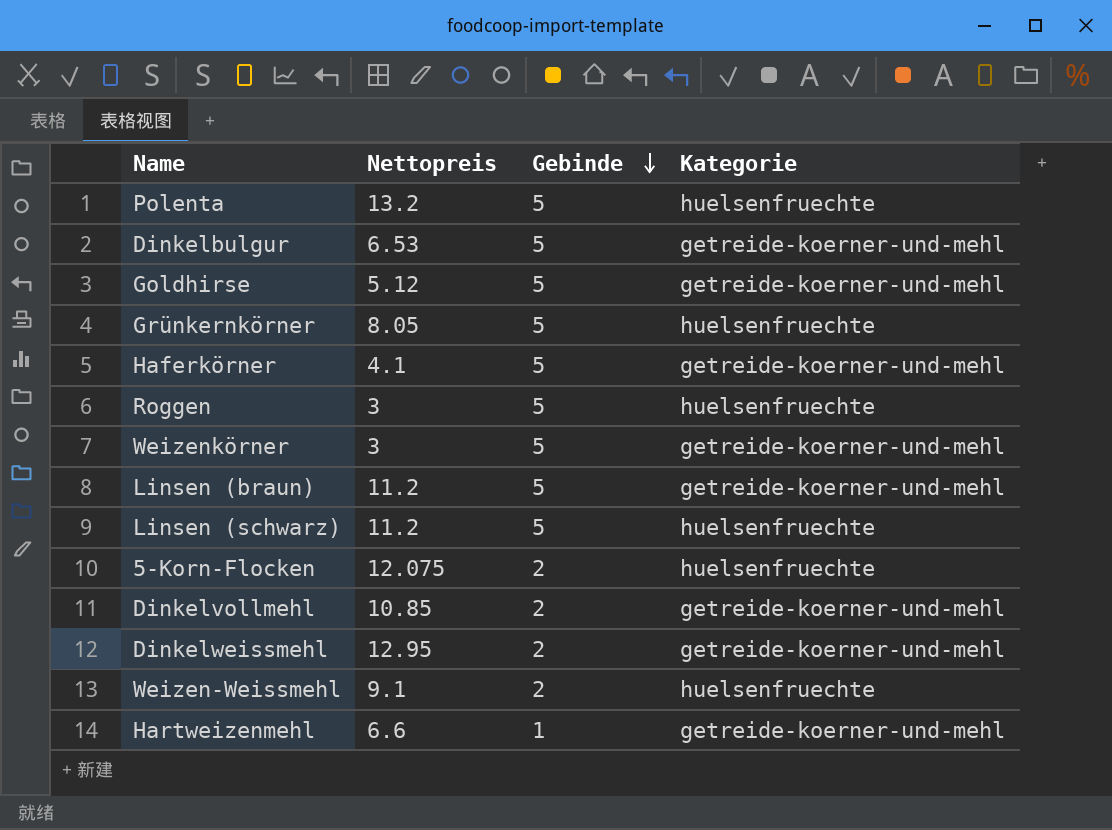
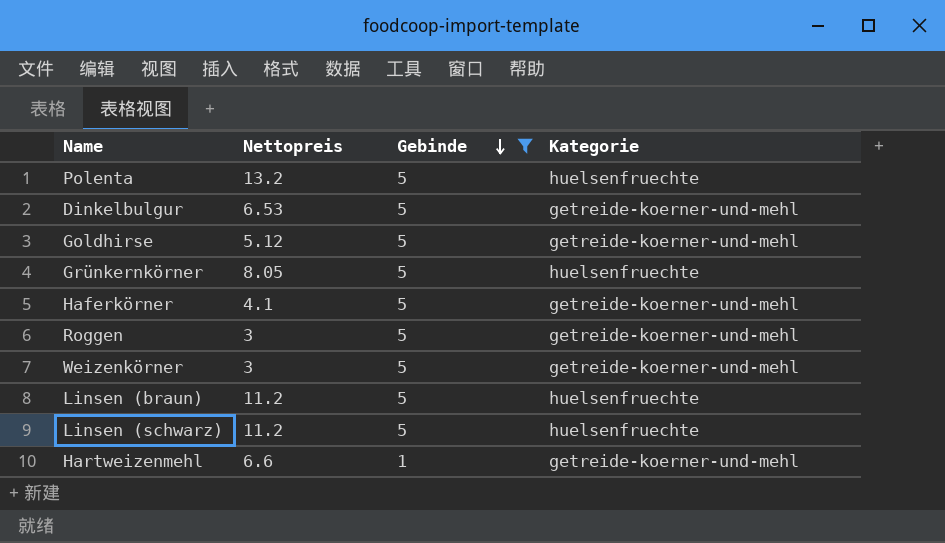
filter: none -> Gebinde != 2
Roggen | Kategorie: huelsenfruechte -> getreide-koerner-und-mehl
Linsen (braun) | Kategorie: getreide-koerner-und-mehl -> huelsenfruechte

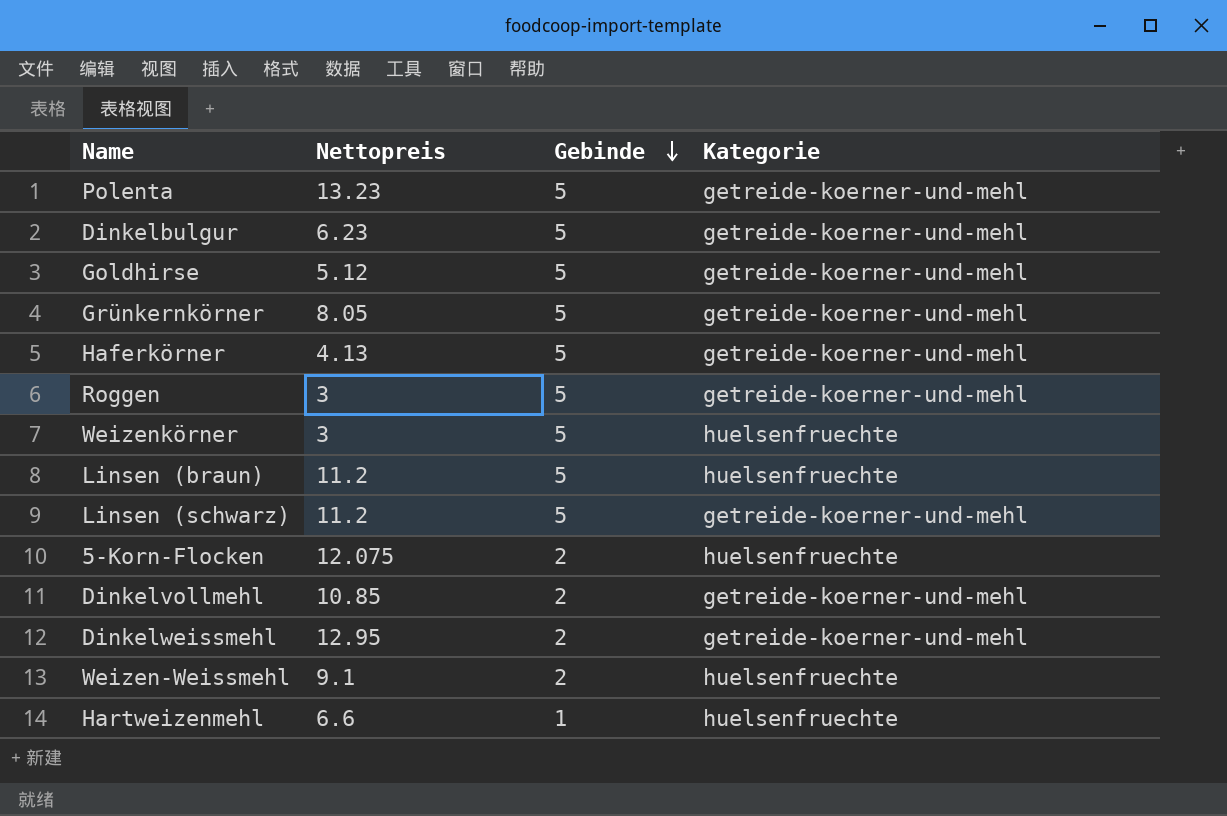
filter: Gebinde != 2 -> none
Polenta | Nettopreis: 13.2 -> 13.23
Polenta | Kategorie: huelsenfruechte -> getreide-koerner-und-mehl
Dinkelbulgur | Nettopreis: 6.53 -> 6.23
Grünkernkörner | Kategorie: huelsenfruechte -> getreide-koerner-und-mehl
Haferkörner | Nettopreis: 4.1 -> 4.13
Weizenkörner | Kategorie: getreide-koerner-und-mehl -> huelsenfruechte
Linsen (schwarz) | Kategorie: huelsenfruechte -> getreide-koerner-und-mehl
Hartweizenmehl | Kategorie: getreide-koerner-und-mehl -> huelsenfruechte

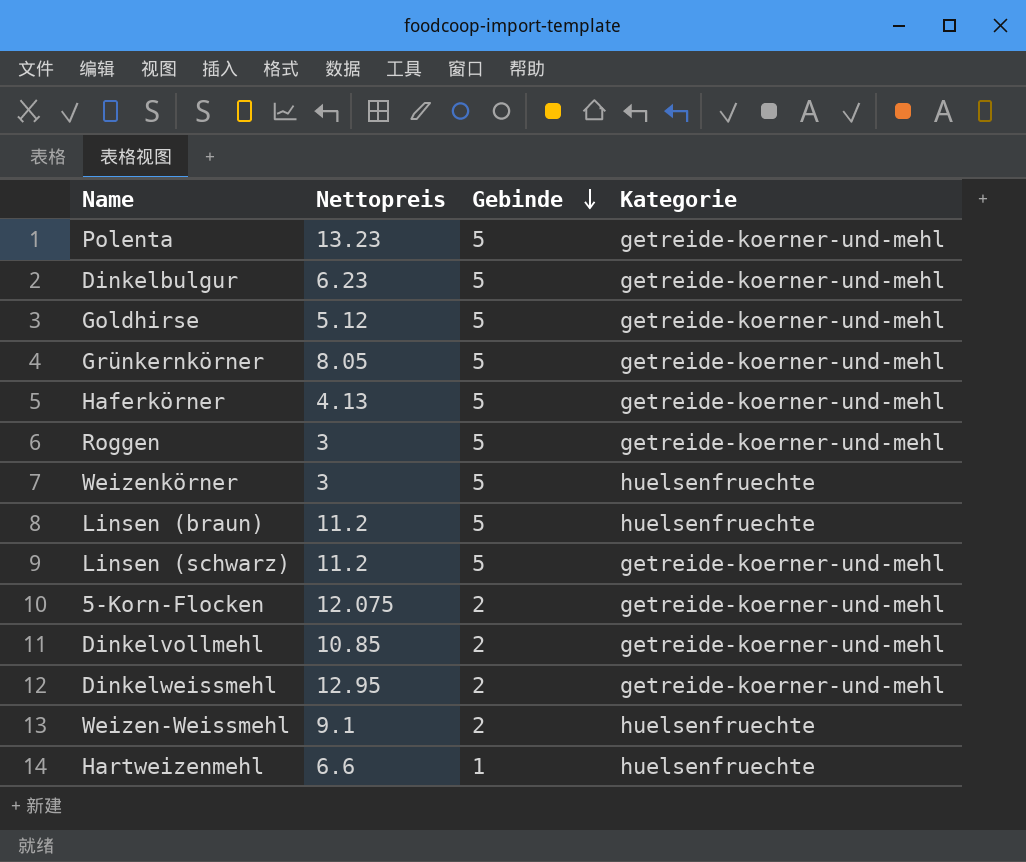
5-Korn-Flocken | Kategorie: huelsenfruechte -> getreide-koerner-und-mehl

